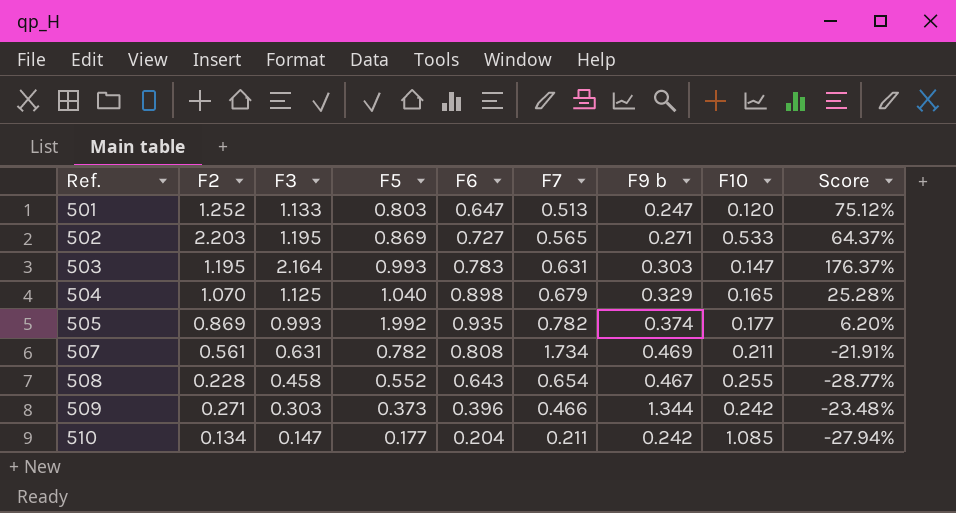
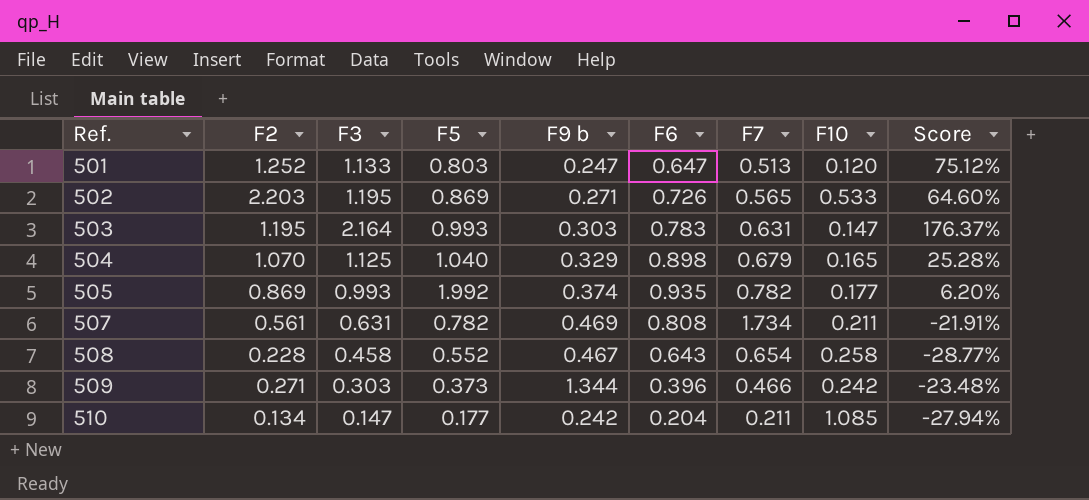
column F9 b | position: 7 -> 5
502 | F6: 0.727 -> 0.726
502 | Score: 64.37% -> 64.60%
508 | F10: 0.255 -> 0.258

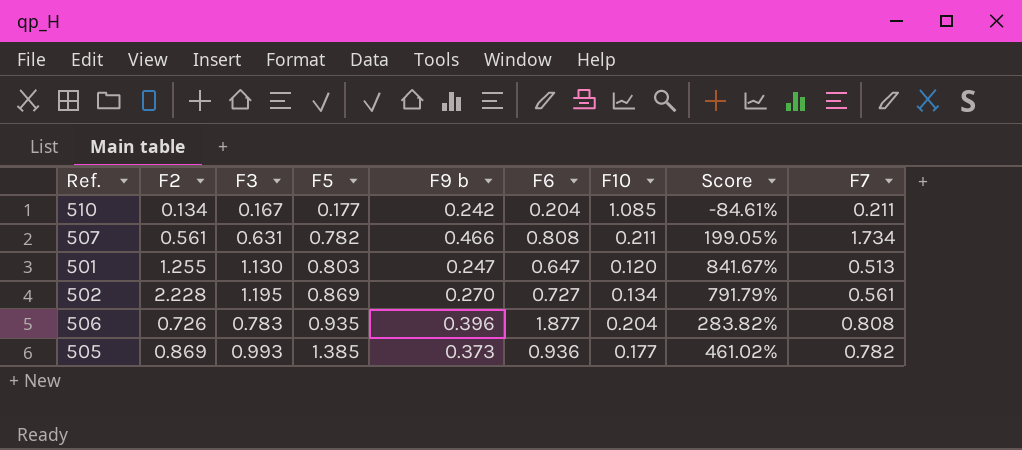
row order: Ref. ascending -> F5 ascending
column Score | formula: ([F3] - [F6]) / [F6] -> ([F3] - [F10]) / [F10]
column F7 | position: 7 -> 9
row 503: 1.195 | 2.164 | 0.993 | 0.303 | 0.783 | 0.631 | 0.147 | 176.37% -> none
row 504: 1.070 | 1.125 | 1.040 | 0.329 | 0.898 | 0.679 | 0.165 | 25.28% -> none
row 508: 0.228 | 0.458 | 0.552 | 0.467 | 0.643 | 0.654 | 0.258 | -28.77% -> none
row 509: 0.271 | 0.303 | 0.373 | 1.344 | 0.396 | 0.466 | 0.242 | -23.48% -> none
510 | F3: 0.147 -> 0.167
507 | F9 b: 0.469 -> 0.466
501 | F2: 1.252 -> 1.255
501 | F3: 1.133 -> 1.130
502 | F2: 2.203 -> 2.228
502 | F9 b: 0.271 -> 0.270
502 | F6: 0.726 -> 0.727
502 | F10: 0.533 -> 0.134
502 | F7: 0.565 -> 0.561
row 506: none -> 0.726 | 0.783 | 0.935 | 0.396 | 1.877 | 0.204 | 283.82% | 0.808
505 | F5: 1.992 -> 1.385
505 | F9 b: 0.374 -> 0.373
505 | F6: 0.935 -> 0.936

